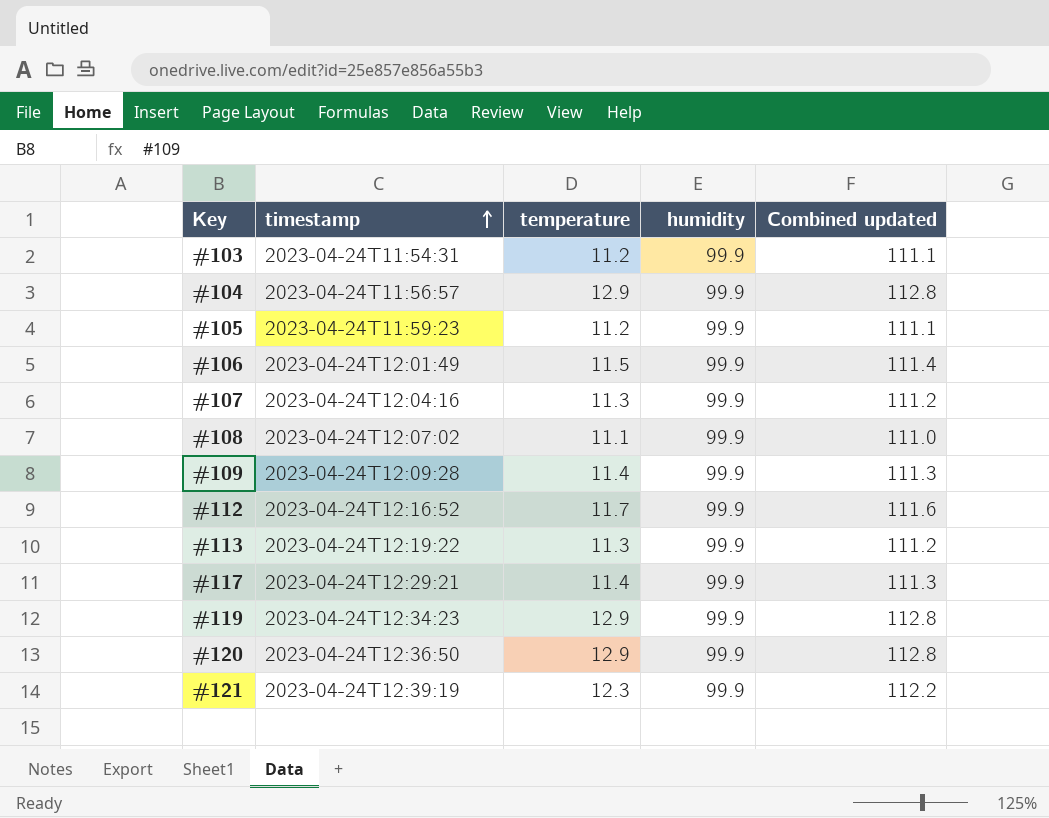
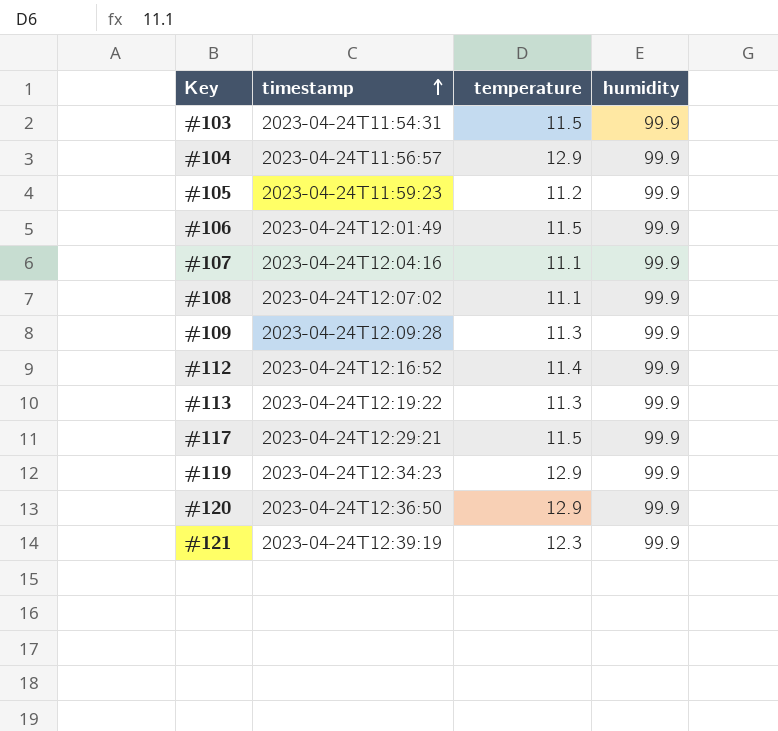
column Combined updated | formula: [temperature] + [humidity] -> none
#103 | temperature: 11.2 -> 11.5
#107 | temperature: 11.3 -> 11.1
#109 | temperature: 11.4 -> 11.3
#112 | temperature: 11.7 -> 11.4
#117 | temperature: 11.4 -> 11.5

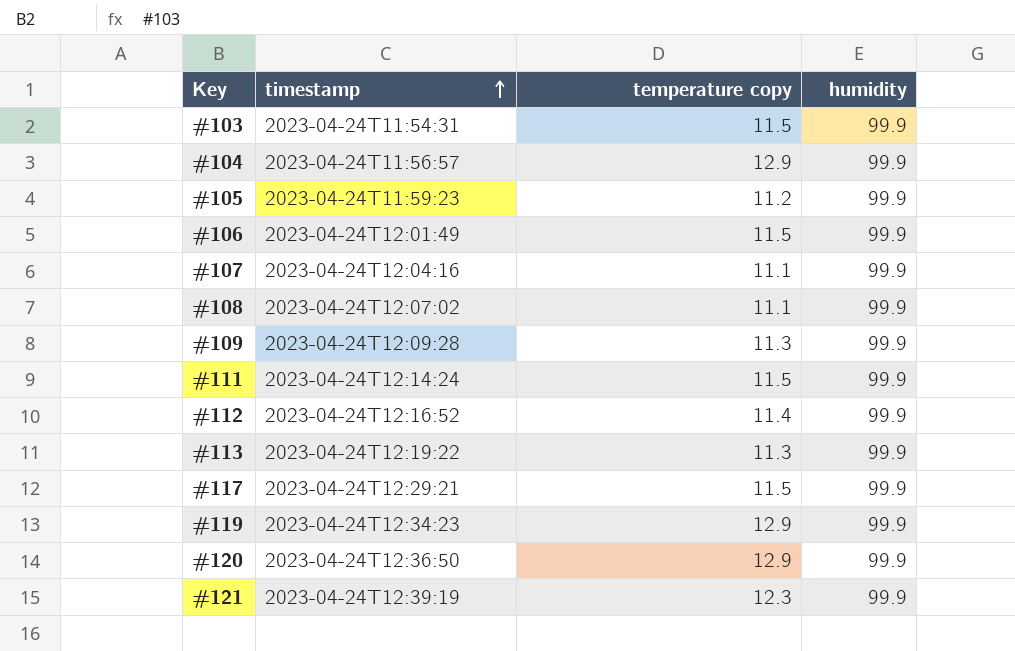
column name: temperature -> temperature copy
row #111: none -> 2023-04-24T12:14:24 | 11.5 | 99.9

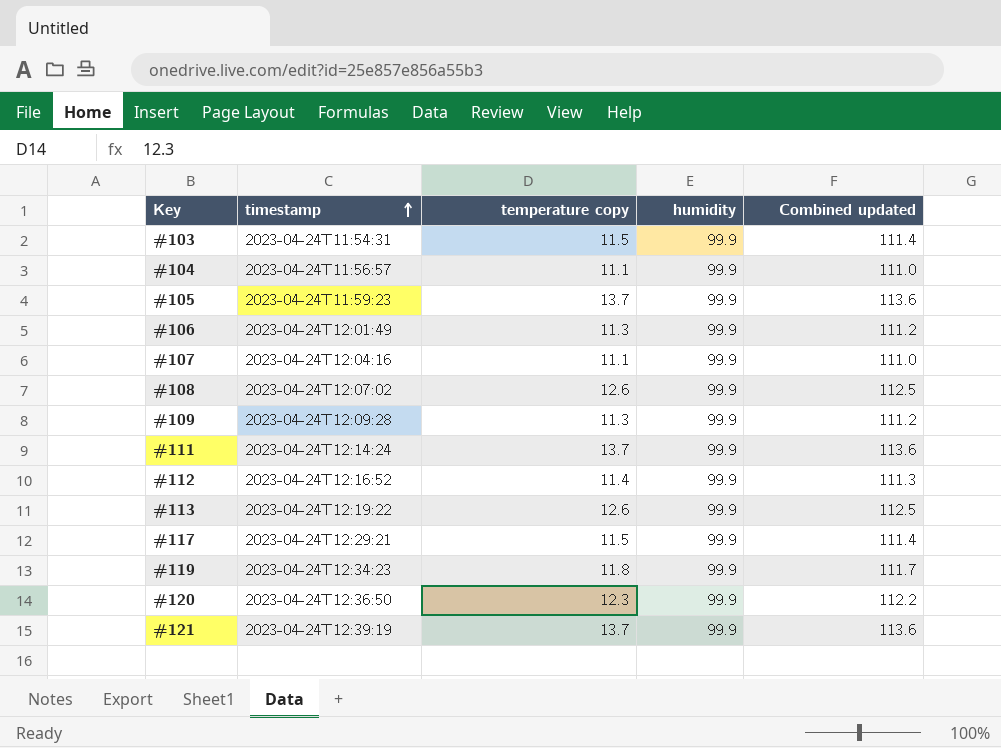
column Combined updated | formula: none -> [temperature copy] + [humidity]
#104 | temperature copy: 12.9 -> 11.1
#105 | temperature copy: 11.2 -> 13.7
#106 | temperature copy: 11.5 -> 11.3
#108 | temperature copy: 11.1 -> 12.6
#111 | temperature copy: 11.5 -> 13.7
#113 | temperature copy: 11.3 -> 12.6
#119 | temperature copy: 12.9 -> 11.8
#120 | temperature copy: 12.9 -> 12.3
#121 | temperature copy: 12.3 -> 13.7

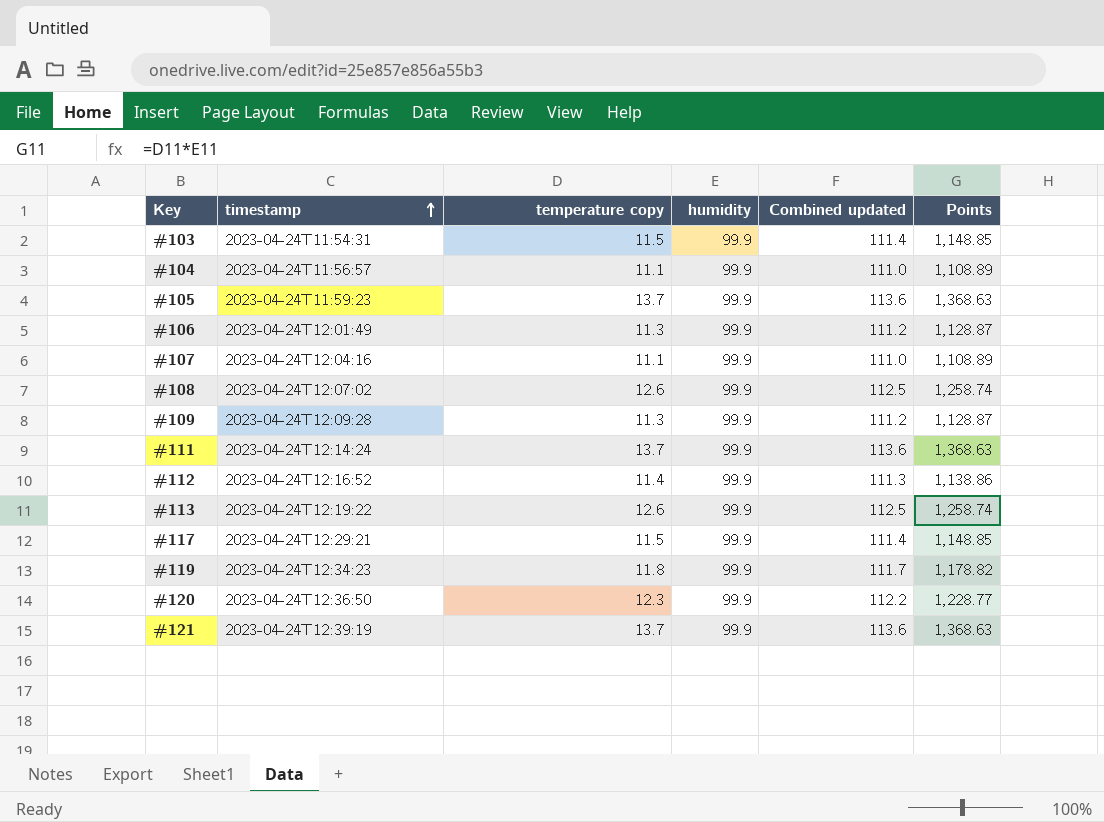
column Points | formula: none -> [temperature copy] * [humidity]

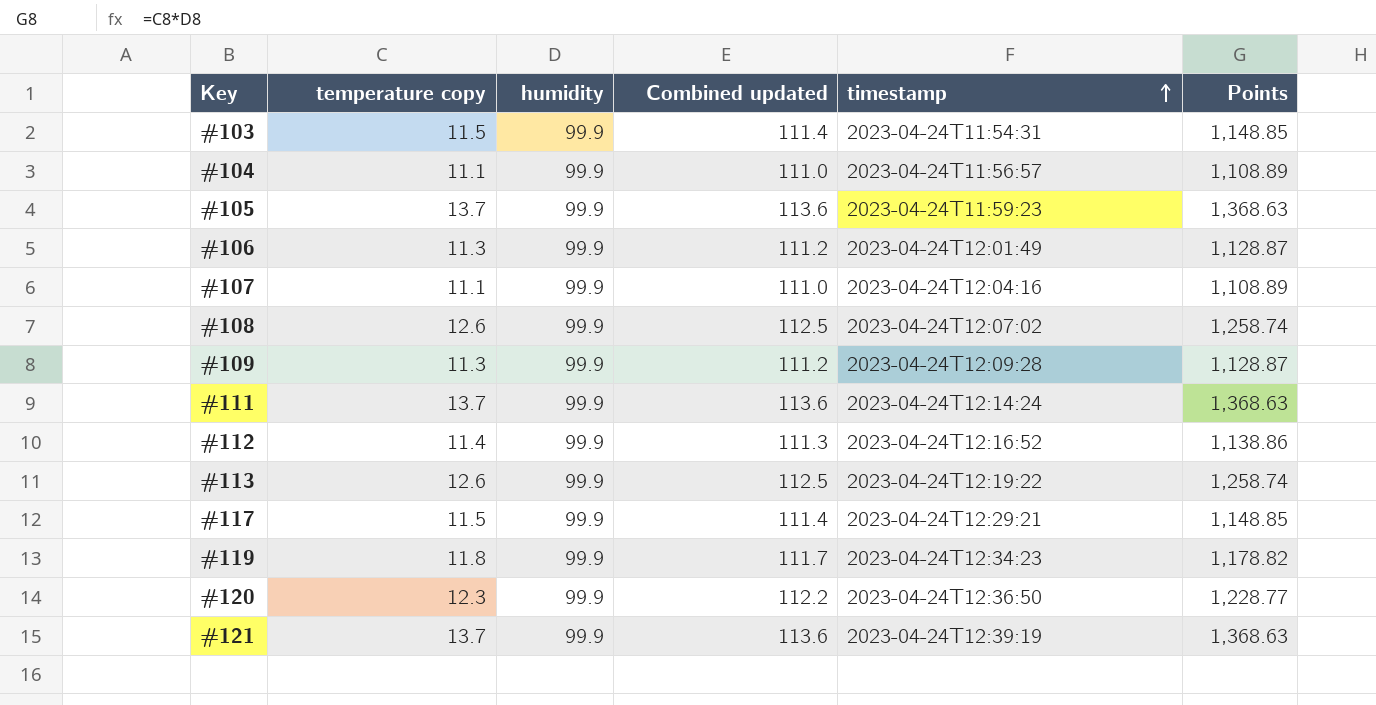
column timestamp | position: 2 -> 5

